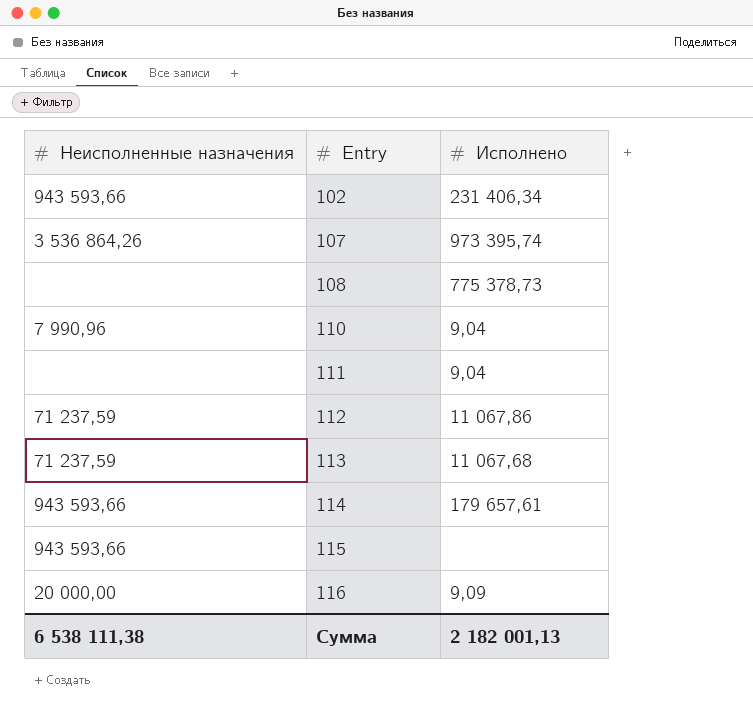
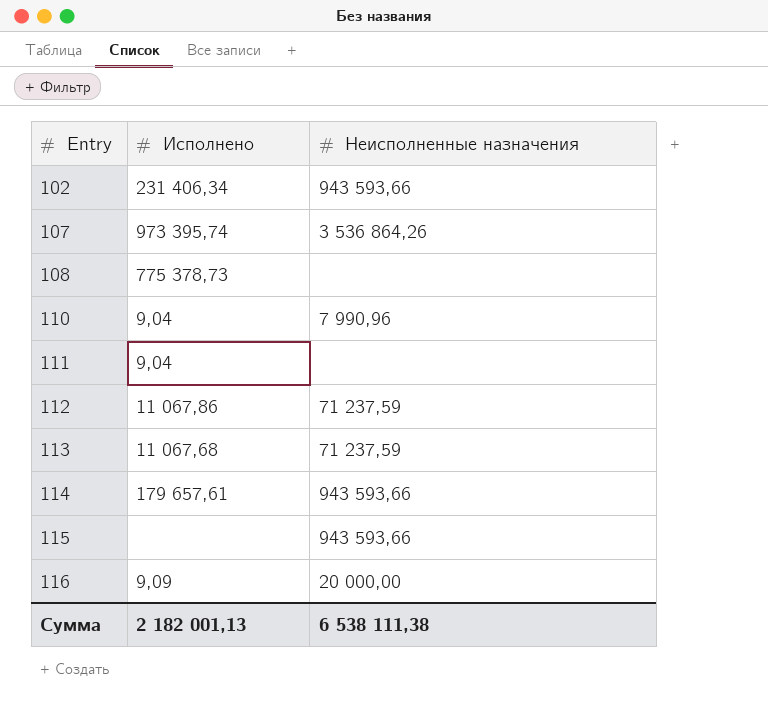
column Неисполненные назначения | position: 1 -> 3

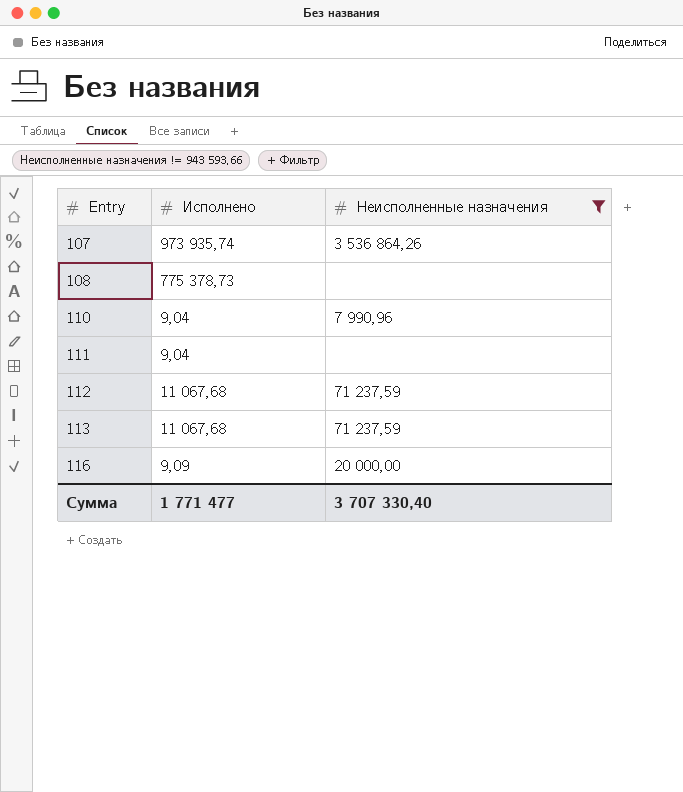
filter: none -> Неисполненные назначения != 943 593,66
107 | Исполнено: 973 395,74 -> 973 935,74
112 | Исполнено: 11 067,86 -> 11 067,68
Сумма | Исполнено: 2 182 001,13 -> 1 771 477
Сумма | Неисполненные назначения: 6 538 111,38 -> 3 707 330,40

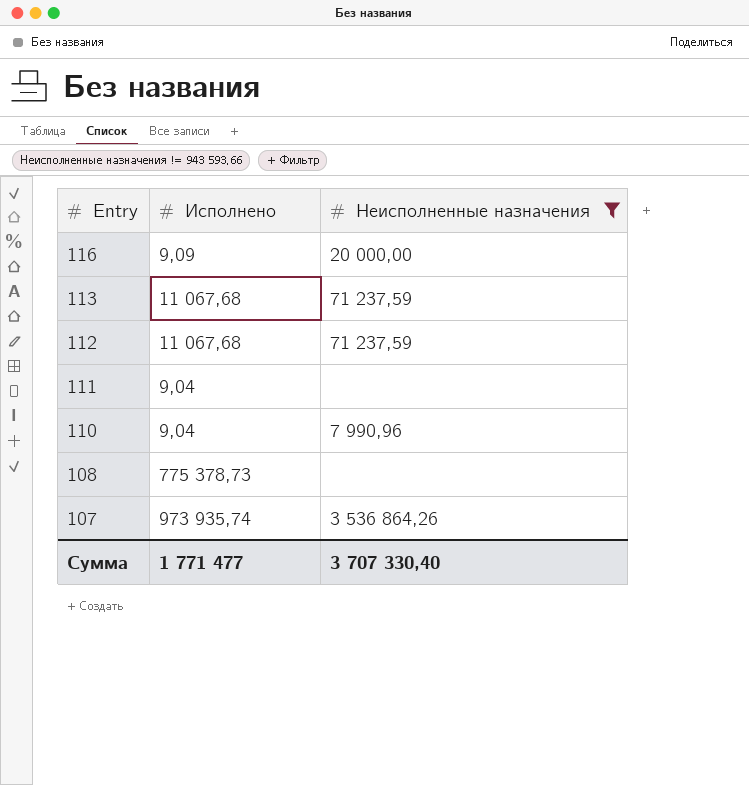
row order: Entry ascending -> Entry descending

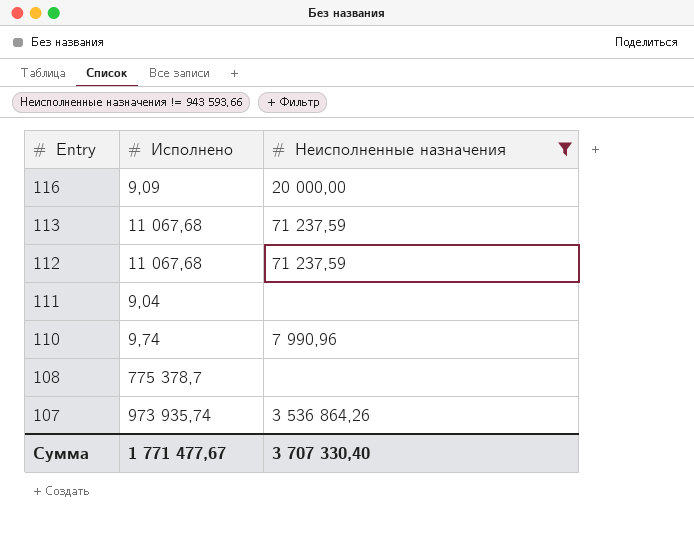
110 | Исполнено: 9,04 -> 9,74
108 | Исполнено: 775 378,73 -> 775 378,7
Сумма | Исполнено: 1 771 477 -> 1 771 477,67

